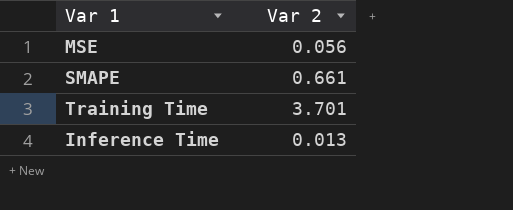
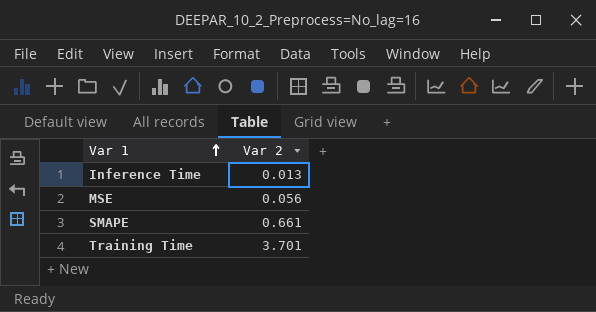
row order: none -> Var 1 ascending

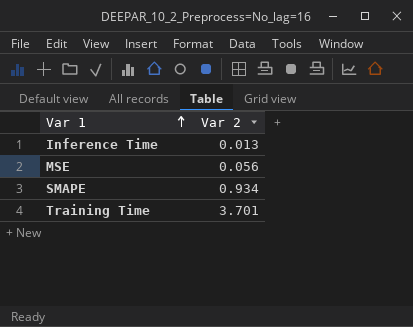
SMAPE | Var 2: 0.661 -> 0.934

